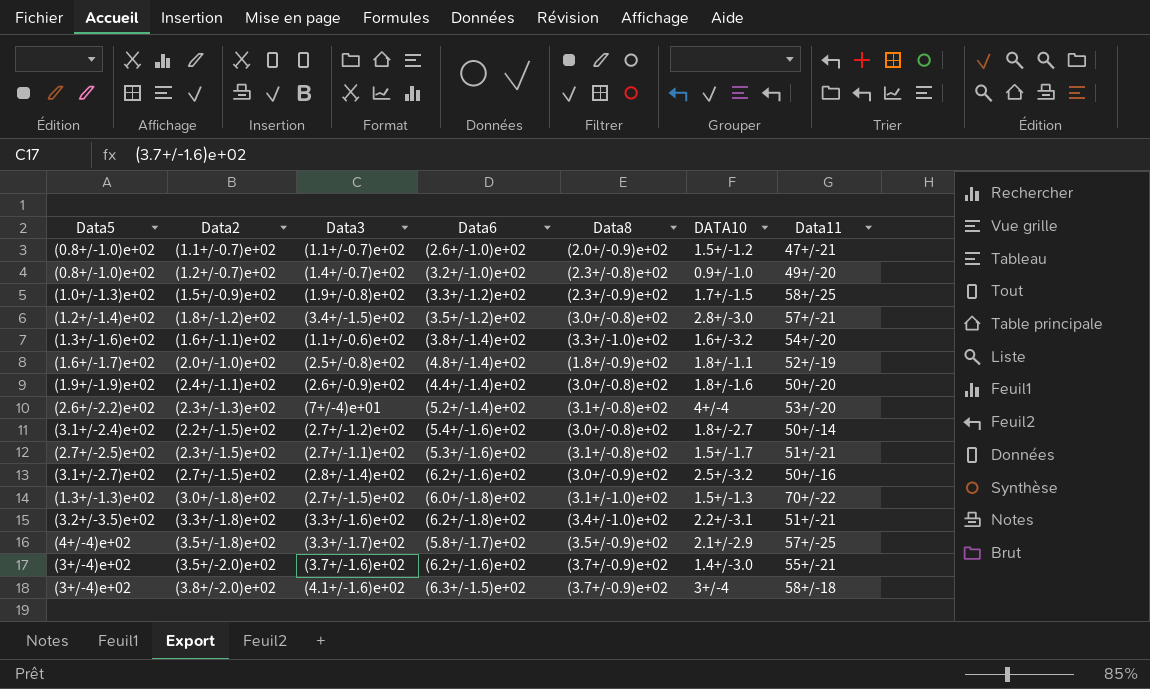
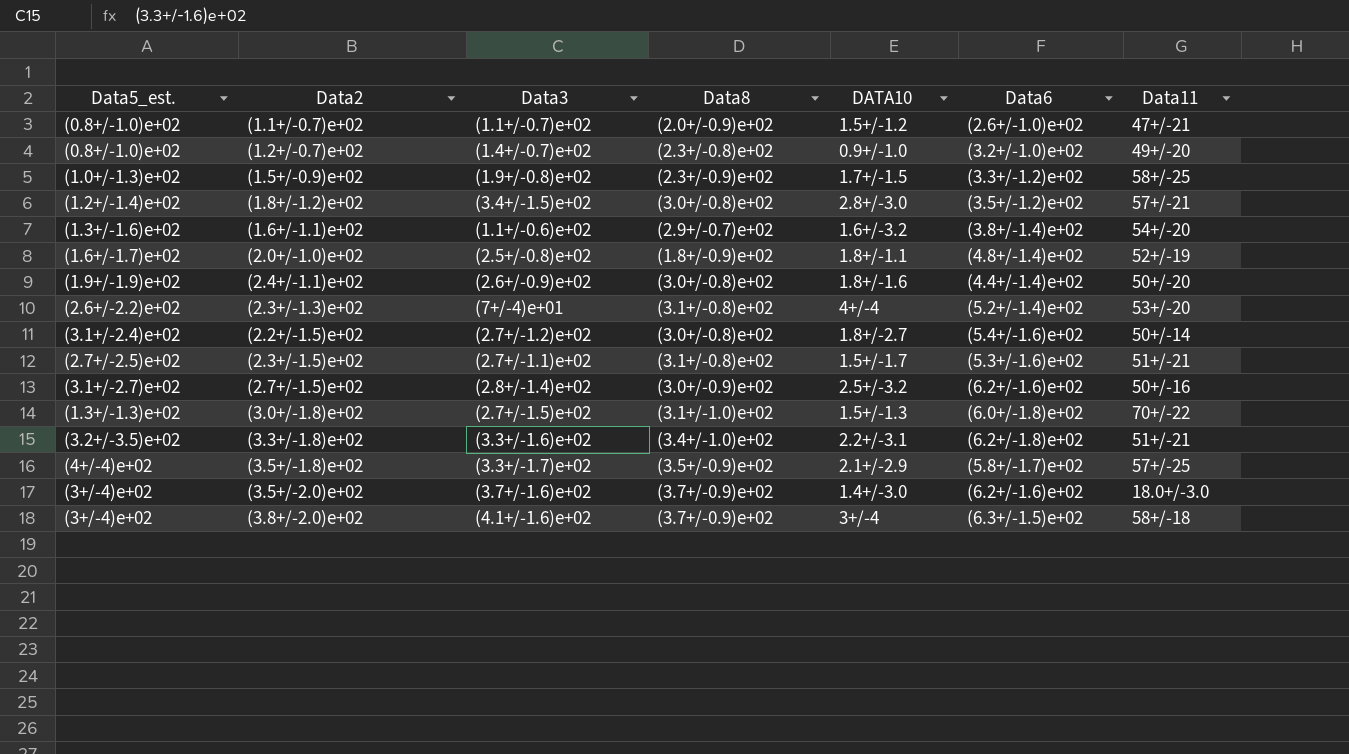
column name: Data5 -> Data5_est.
column Data6 | position: 4 -> 6
(1.6+/-1.1)e+02 | Data8: (3.3+/-1.0)e+02 -> (2.9+/-0.7)e+02
(3.5+/-2.0)e+02 | Data11: 55+/-21 -> 18.0+/-3.0

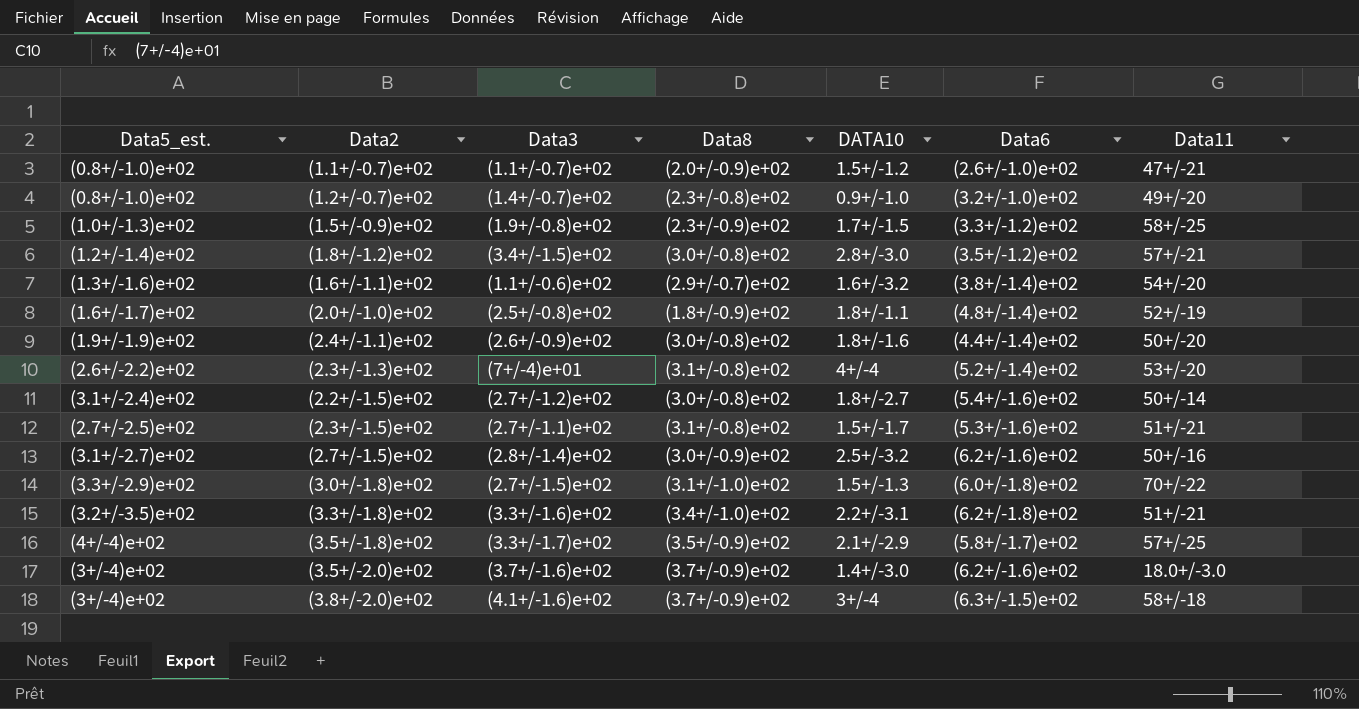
(3.0+/-1.8)e+02 | Data5_est.: (1.3+/-1.3)e+02 -> (3.3+/-2.9)e+02

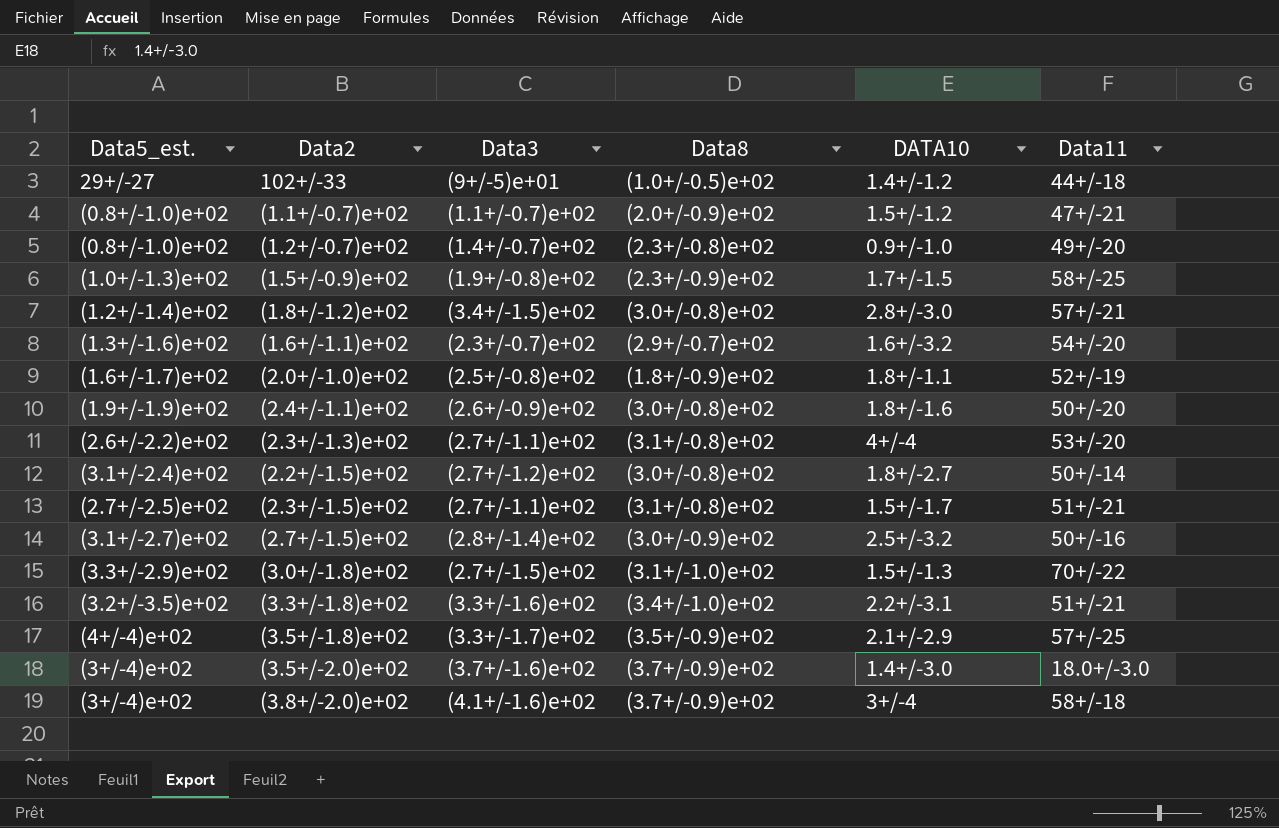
column Data6 | position: 6 -> none
row 102+/-33: none -> 29+/-27 | (9+/-5)e+01 | (1.0+/-0.5)e+02 | 1.4+/-1.2 | 44+/-18
(1.6+/-1.1)e+02 | Data3: (1.1+/-0.6)e+02 -> (2.3+/-0.7)e+02
(2.3+/-1.3)e+02 | Data3: (7+/-4)e+01 -> (2.7+/-1.1)e+02

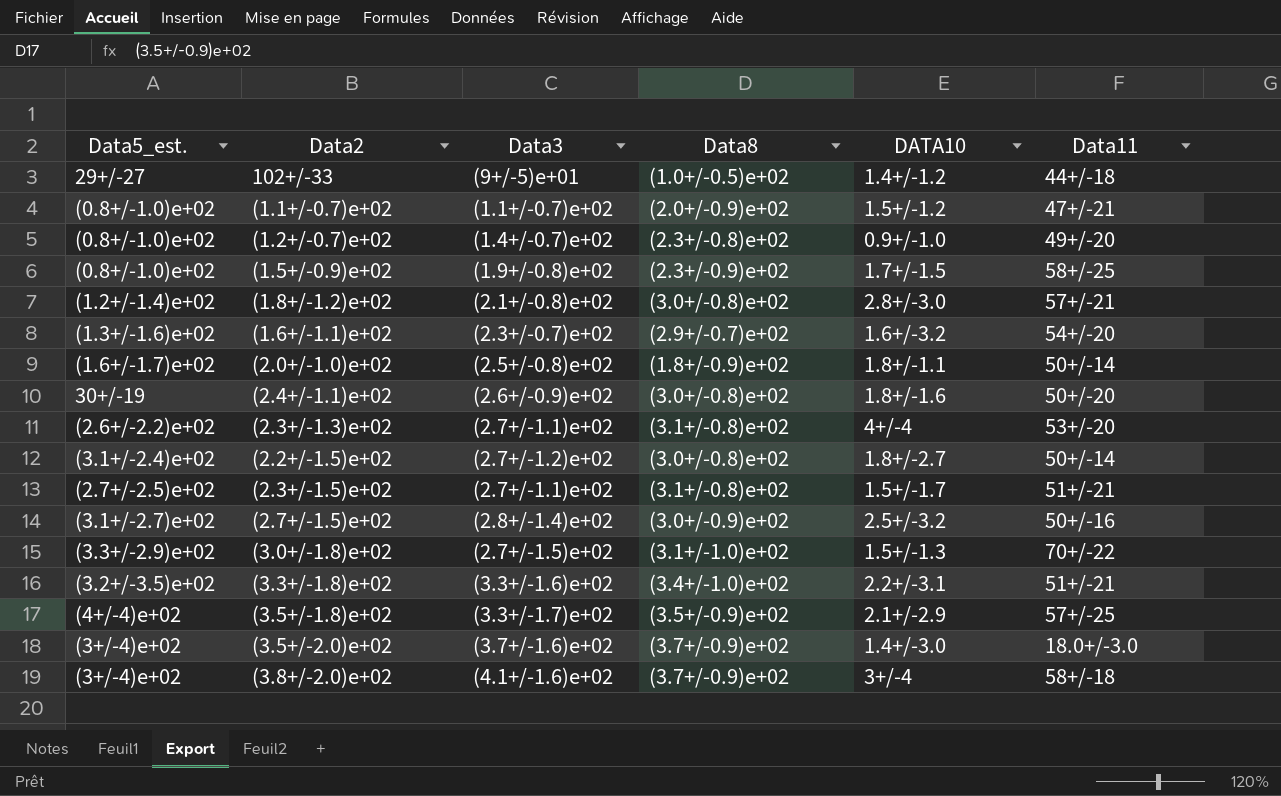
(1.5+/-0.9)e+02 | Data5_est.: (1.0+/-1.3)e+02 -> (0.8+/-1.0)e+02
(1.8+/-1.2)e+02 | Data3: (3.4+/-1.5)e+02 -> (2.1+/-0.8)e+02
(2.0+/-1.0)e+02 | Data11: 52+/-19 -> 50+/-14
(2.4+/-1.1)e+02 | Data5_est.: (1.9+/-1.9)e+02 -> 30+/-19

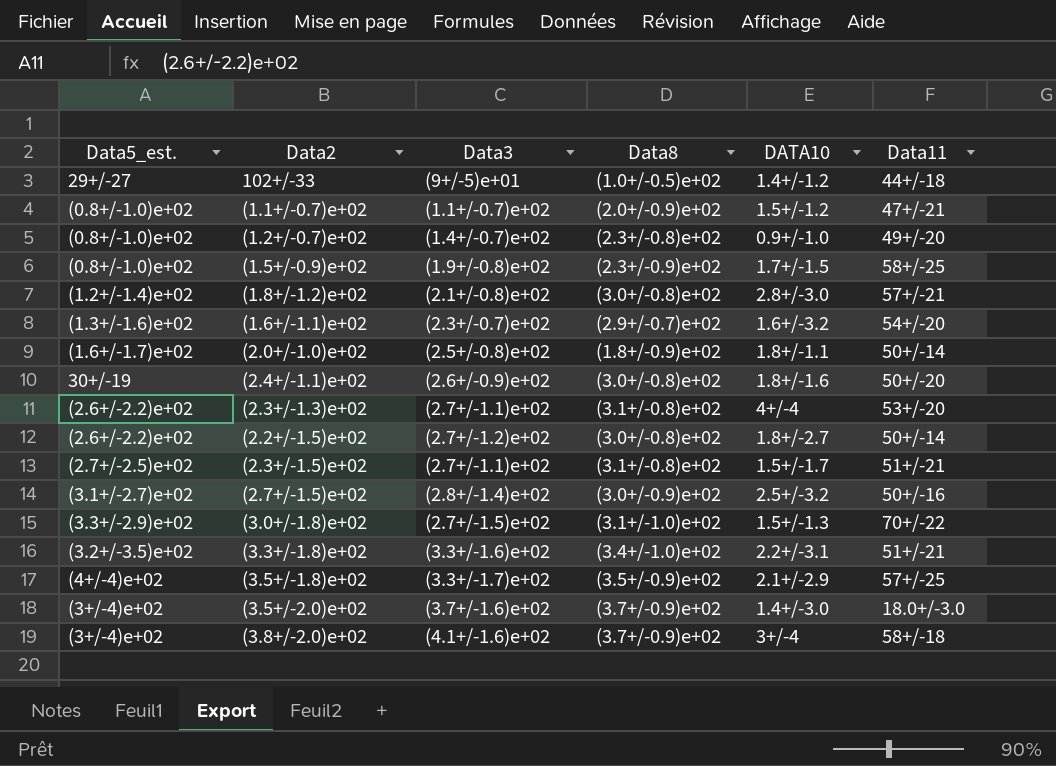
(2.2+/-1.5)e+02 | Data5_est.: (3.1+/-2.4)e+02 -> (2.6+/-2.2)e+02

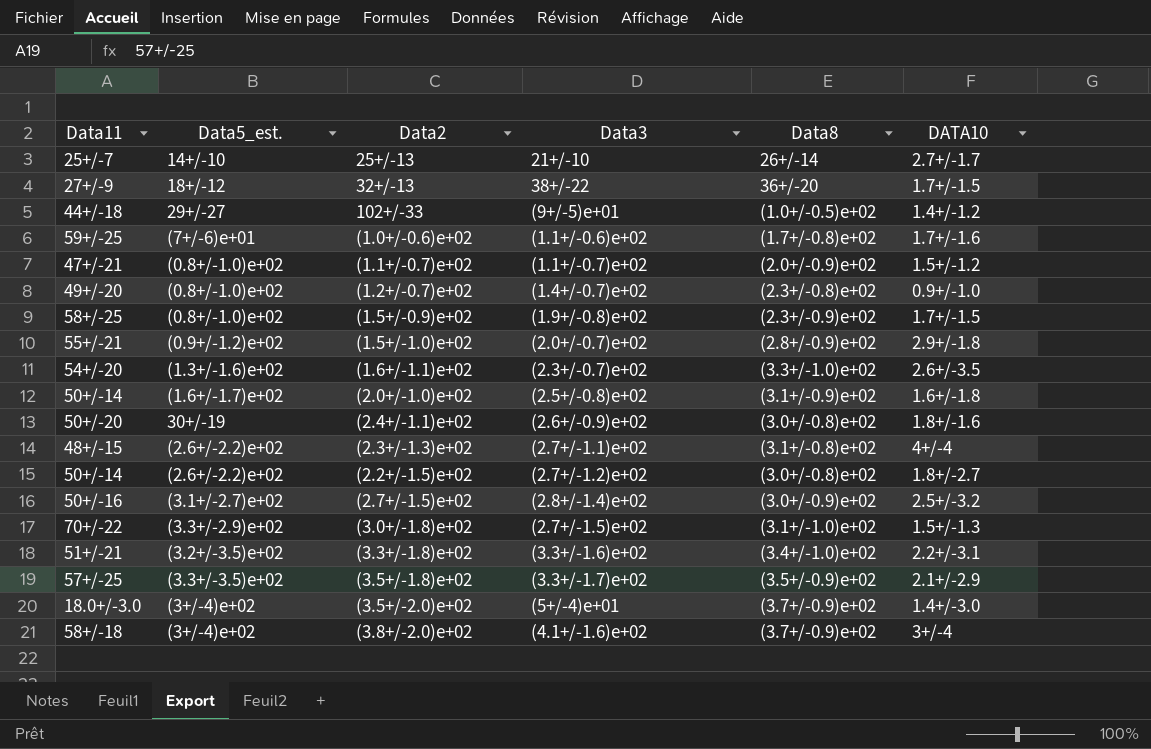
column Data11 | position: 6 -> 1
row (1.8+/-1.2)e+02: (1.2+/-1.4)e+02 | (2.1+/-0.8)e+02 | (3.0+/-0.8)e+02 | 2.8+/-3.0 | 57+/-21 -> none
row (2.3+/-1.5)e+02: (2.7+/-2.5)e+02 | (2.7+/-1.1)e+02 | (3.1+/-0.8)e+02 | 1.5+/-1.7 | 51+/-21 -> none
row 25+/-13: none -> 25+/-7 | 14+/-10 | 21+/-10 | 26+/-14 | 2.7+/-1.7
row 32+/-13: none -> 27+/-9 | 18+/-12 | 38+/-22 | 36+/-20 | 1.7+/-1.5
row (1.0+/-0.6)e+02: none -> 59+/-25 | (7+/-6)e+01 | (1.1+/-0.6)e+02 | (1.7+/-0.8)e+02 | 1.7+/-1.6
row (1.5+/-1.0)e+02: none -> 55+/-21 | (0.9+/-1.2)e+02 | (2.0+/-0.7)e+02 | (2.8+/-0.9)e+02 | 2.9+/-1.8
(1.6+/-1.1)e+02 | Data8: (2.9+/-0.7)e+02 -> (3.3+/-1.0)e+02
(1.6+/-1.1)e+02 | DATA10: 1.6+/-3.2 -> 2.6+/-3.5
(2.0+/-1.0)e+02 | Data8: (1.8+/-0.9)e+02 -> (3.1+/-0.9)e+02
(2.0+/-1.0)e+02 | DATA10: 1.8+/-1.1 -> 1.6+/-1.8
(2.3+/-1.3)e+02 | Data11: 53+/-20 -> 48+/-15
(3.5+/-1.8)e+02 | Data5_est.: (4+/-4)e+02 -> (3.3+/-3.5)e+02
(3.5+/-2.0)e+02 | Data3: (3.7+/-1.6)e+02 -> (5+/-4)e+01

